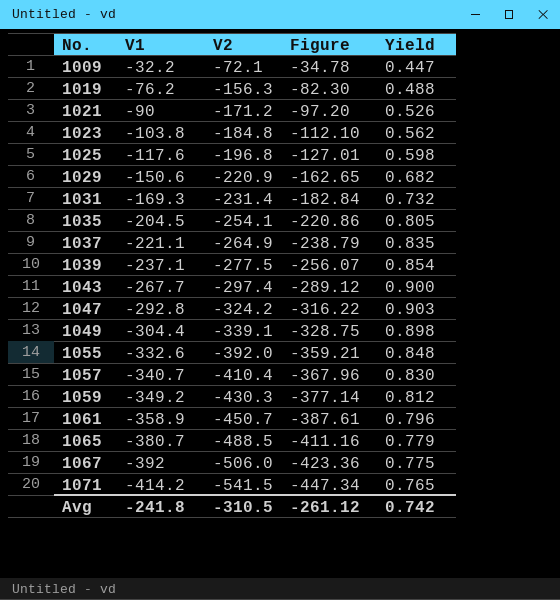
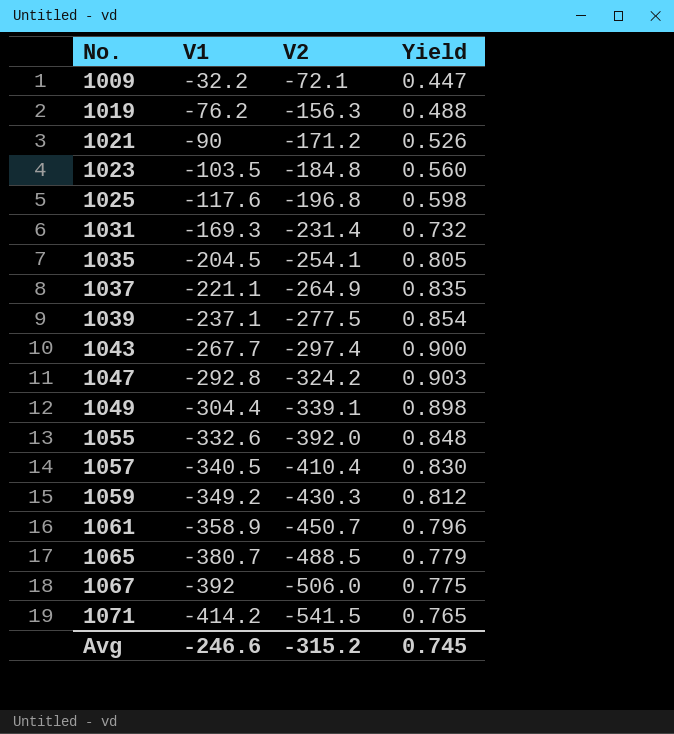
column Figure | formula: [V1] * 1.08 -> none
row 1029: -150.6 | -220.9 | -162.65 | 0.682 -> none
1023 | V1: -103.8 -> -103.5
1023 | Yield: 0.562 -> 0.560
1057 | V1: -340.7 -> -340.5
Avg | V1: -241.8 -> -246.6
Avg | V2: -310.5 -> -315.2
Avg | Yield: 0.742 -> 0.745

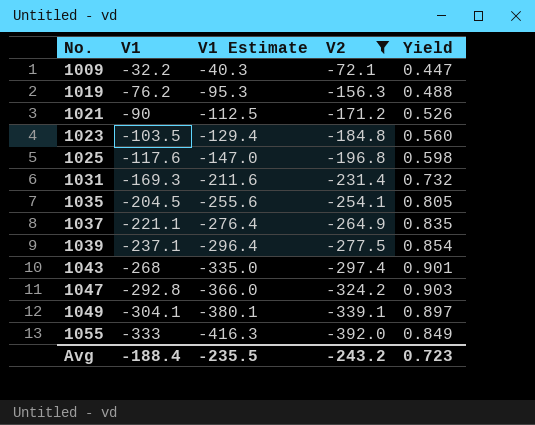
filter: none -> V2 >= -392.0
column V1 Estimate | formula: none -> [V1] * 1.25
1043 | V1: -267.7 -> -268
1043 | Yield: 0.900 -> 0.901
1049 | V1: -304.4 -> -304.1
1049 | Yield: 0.898 -> 0.897
1055 | V1: -332.6 -> -333
1055 | Yield: 0.848 -> 0.849
Avg | V1: -246.6 -> -188.4
Avg | V2: -315.2 -> -243.2
Avg | Yield: 0.745 -> 0.723

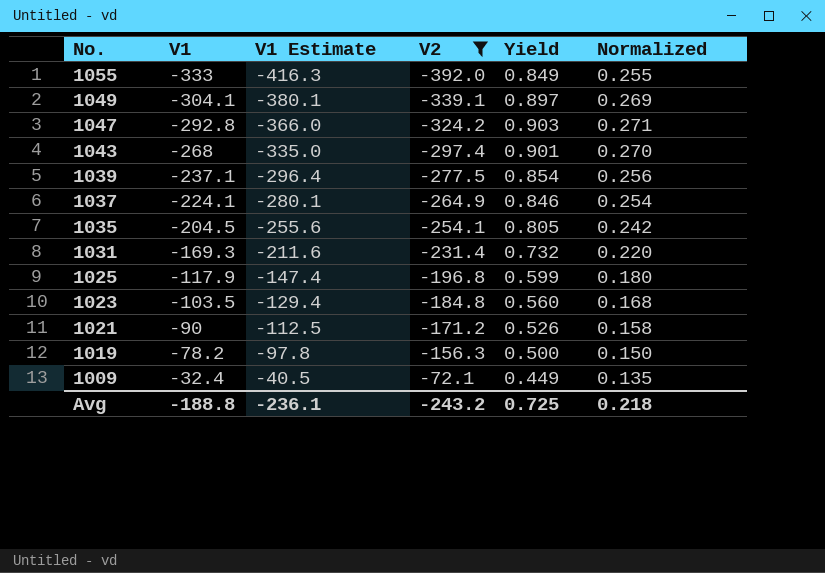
row order: No. ascending -> No. descending
column Normalized | formula: none -> [Yield] * 0.3
1037 | V1: -221.1 -> -224.1
1037 | V1 Estimate: -276.4 -> -280.1
1037 | Yield: 0.835 -> 0.846
1025 | V1: -117.6 -> -117.9
1025 | V1 Estimate: -147.0 -> -147.4
1025 | Yield: 0.598 -> 0.599
1019 | V1: -76.2 -> -78.2
1019 | V1 Estimate: -95.3 -> -97.8
1019 | Yield: 0.488 -> 0.500
1009 | V1: -32.2 -> -32.4
1009 | V1 Estimate: -40.3 -> -40.5
1009 | Yield: 0.447 -> 0.449
Avg | V1: -188.4 -> -188.8
Avg | V1 Estimate: -235.5 -> -236.1
Avg | Yield: 0.723 -> 0.725

